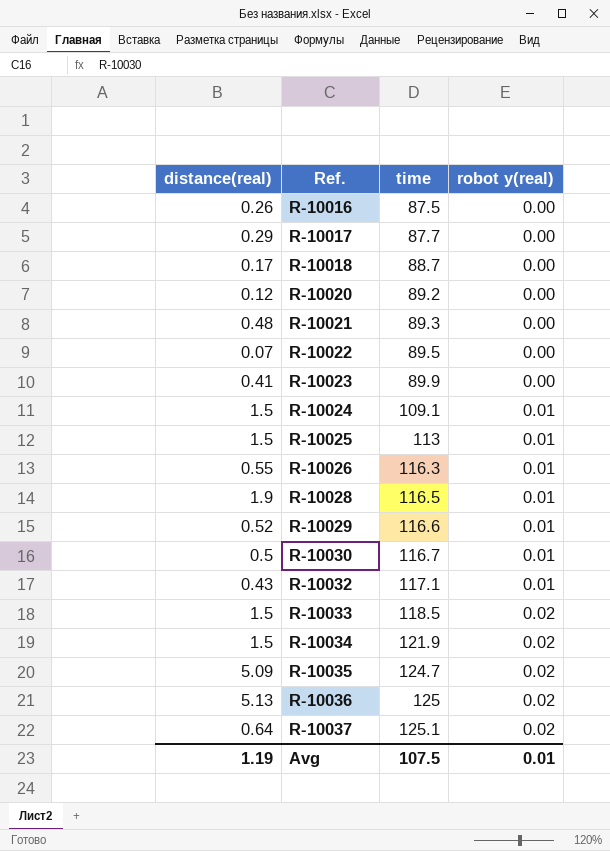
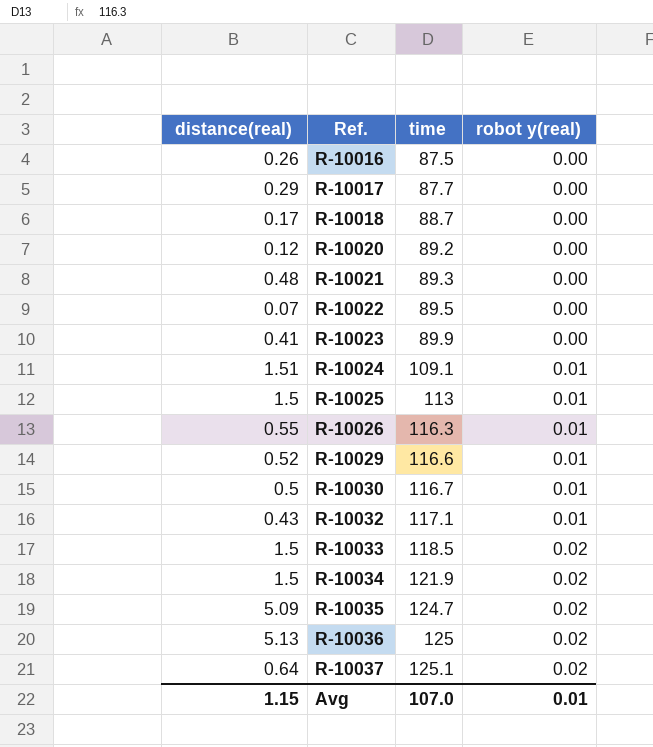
row R-10028: 1.9 | 116.5 | 0.01 -> none
R-10024 | distance(real): 1.5 -> 1.51
Avg | distance(real): 1.19 -> 1.15
Avg | time: 107.5 -> 107.0

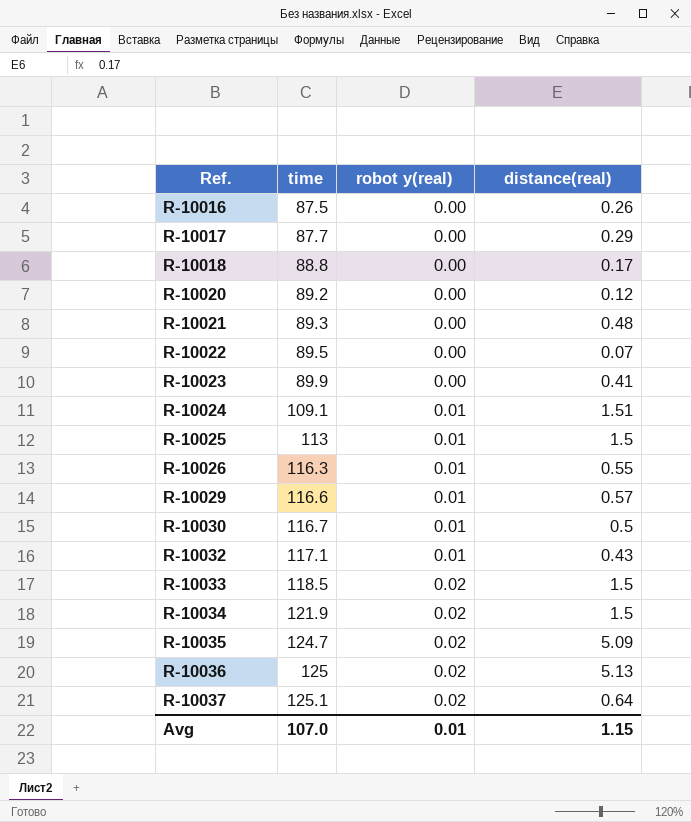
column distance(real) | position: 1 -> 4
R-10018 | time: 88.7 -> 88.8
R-10029 | distance(real): 0.52 -> 0.57

